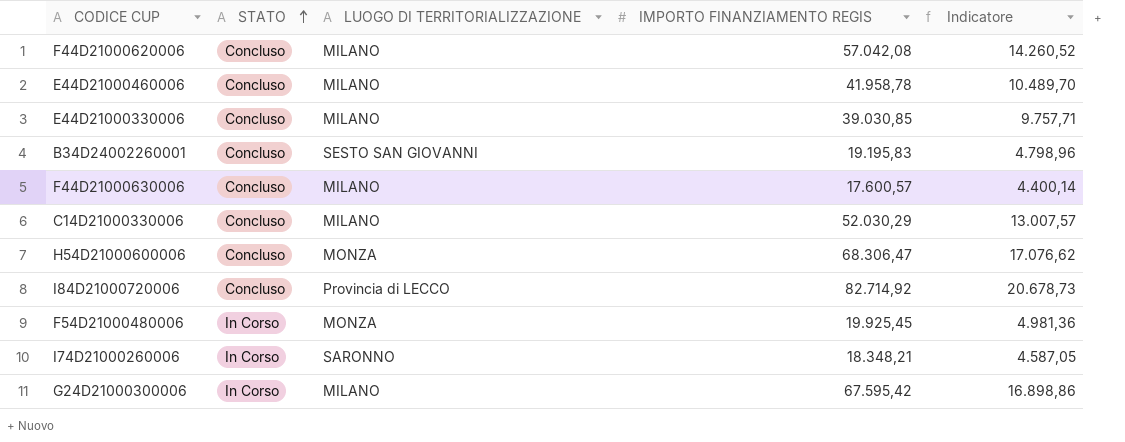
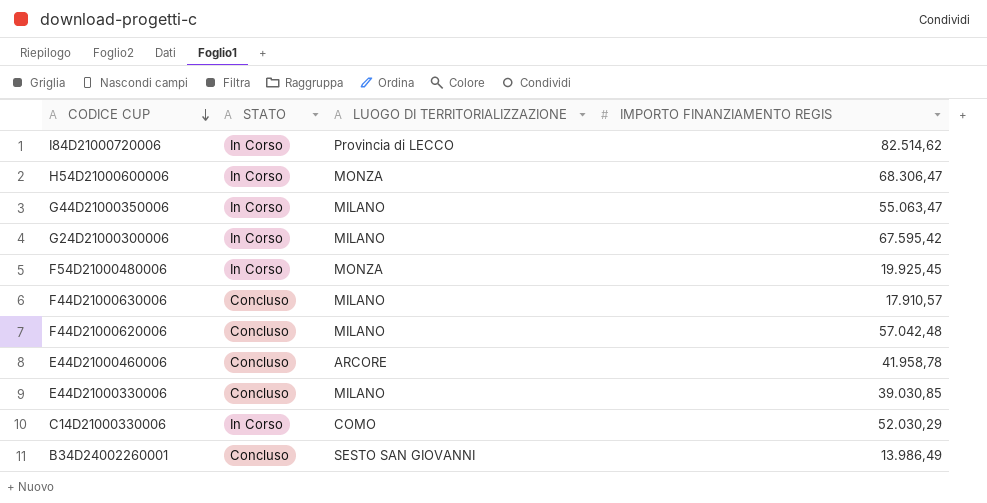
row order: STATO ascending -> CODICE CUP descending
column Indicatore | formula: [IMPORTO FINANZIAMENTO REGIS] * 0,25 -> none
row I74D21000260006: In Corso | SARONNO | 18.348,21 | 4.587,05 -> none
I84D21000720006 | STATO: Concluso -> In Corso
I84D21000720006 | IMPORTO FINANZIAMENTO REGIS: 82.714,92 -> 82.514,62
H54D21000600006 | STATO: Concluso -> In Corso
row G44D21000350006: none -> In Corso | MILANO | 55.063,47
F44D21000630006 | IMPORTO FINANZIAMENTO REGIS: 17.600,57 -> 17.910,57
F44D21000620006 | IMPORTO FINANZIAMENTO REGIS: 57.042,08 -> 57.042,48
E44D21000460006 | LUOGO DI TERRITORIALIZZAZIONE: MILANO -> ARCORE
C14D21000330006 | STATO: Concluso -> In Corso
C14D21000330006 | LUOGO DI TERRITORIALIZZAZIONE: MILANO -> COMO
B34D24002260001 | IMPORTO FINANZIAMENTO REGIS: 19.195,83 -> 13.986,49

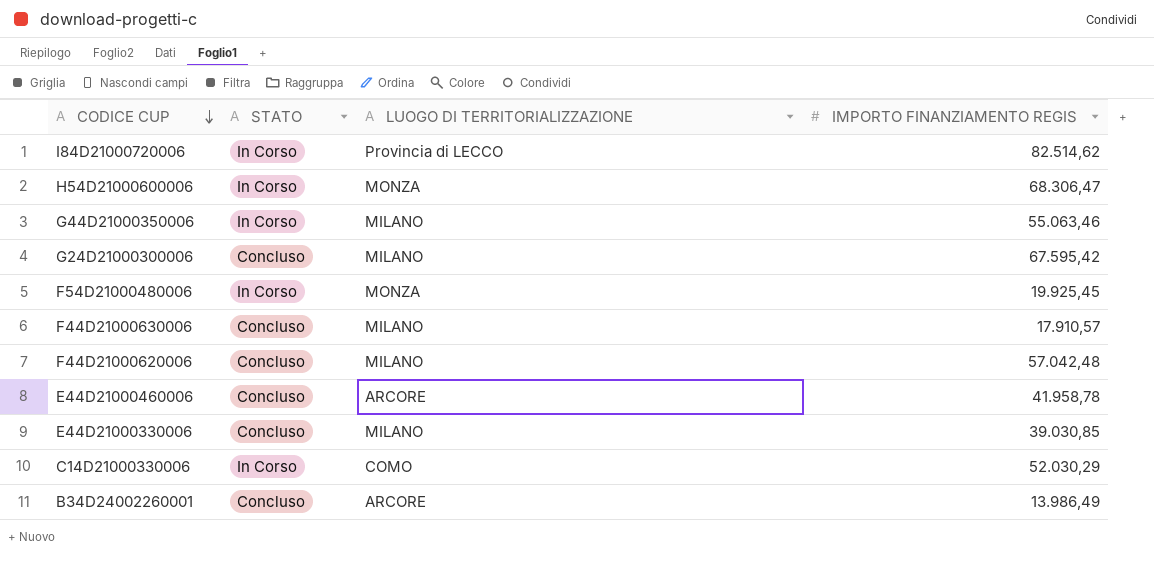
G44D21000350006 | IMPORTO FINANZIAMENTO REGIS: 55.063,47 -> 55.063,46
G24D21000300006 | STATO: In Corso -> Concluso
B34D24002260001 | LUOGO DI TERRITORIALIZZAZIONE: SESTO SAN GIOVANNI -> ARCORE

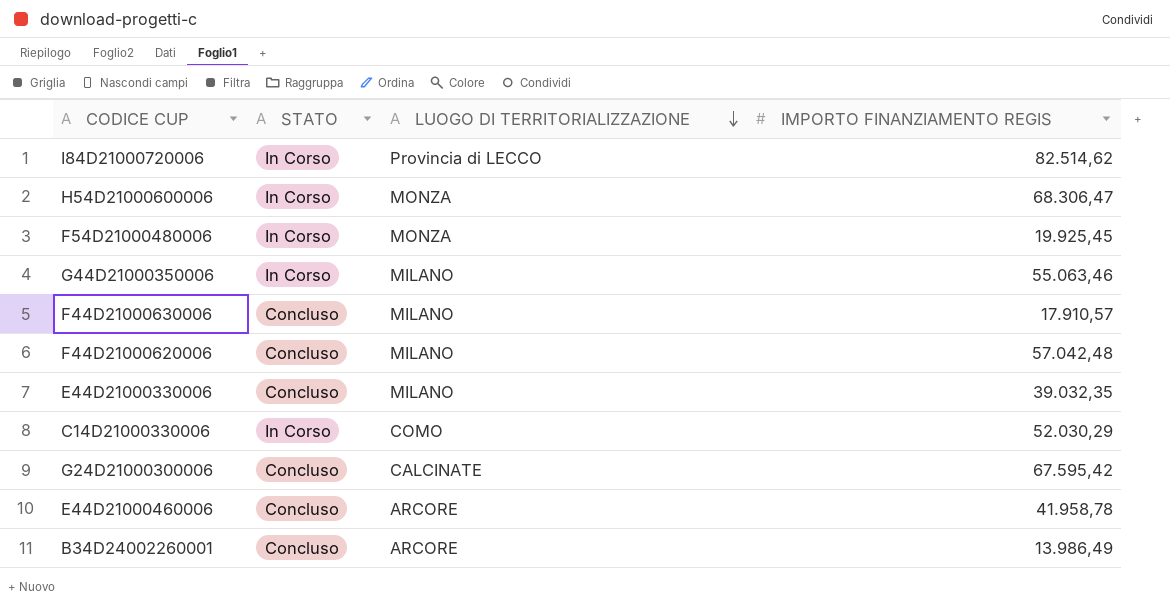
row order: CODICE CUP descending -> LUOGO DI TERRITORIALIZZAZIONE descending
E44D21000330006 | IMPORTO FINANZIAMENTO REGIS: 39.030,85 -> 39.032,35
G24D21000300006 | LUOGO DI TERRITORIALIZZAZIONE: MILANO -> CALCINATE

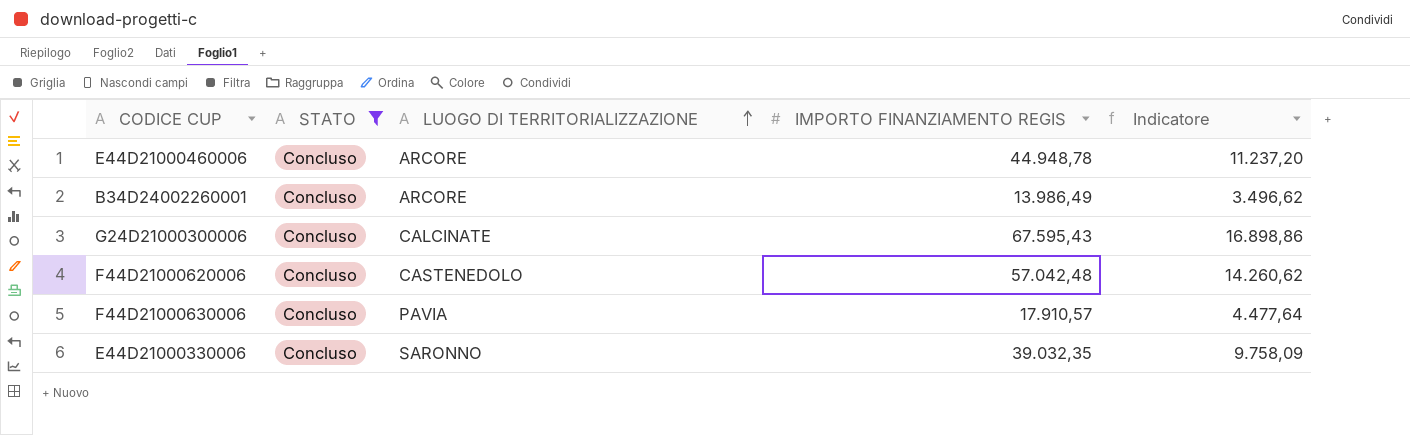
filter: none -> STATO = Concluso
row order: LUOGO DI TERRITORIALIZZAZIONE descending -> LUOGO DI TERRITORIALIZZAZIONE ascending
column Indicatore | formula: none -> [IMPORTO FINANZIAMENTO REGIS] * 0,25
E44D21000460006 | IMPORTO FINANZIAMENTO REGIS: 41.958,78 -> 44.948,78
G24D21000300006 | IMPORTO FINANZIAMENTO REGIS: 67.595,42 -> 67.595,43
F44D21000620006 | LUOGO DI TERRITORIALIZZAZIONE: MILANO -> CASTENEDOLO
F44D21000630006 | LUOGO DI TERRITORIALIZZAZIONE: MILANO -> PAVIA
E44D21000330006 | LUOGO DI TERRITORIALIZZAZIONE: MILANO -> SARONNO

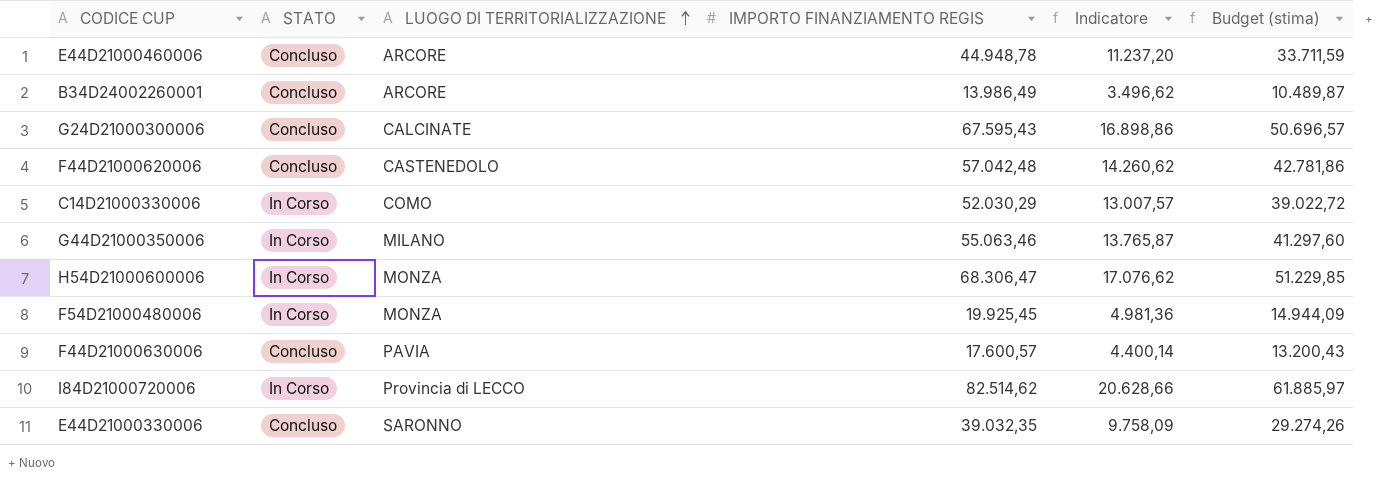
filter: STATO = Concluso -> none
column Budget (stima) | formula: none -> [IMPORTO FINANZIAMENTO REGIS] * 0,75
F44D21000630006 | IMPORTO FINANZIAMENTO REGIS: 17.910,57 -> 17.600,57
F44D21000630006 | Indicatore: 4.477,64 -> 4.400,14

